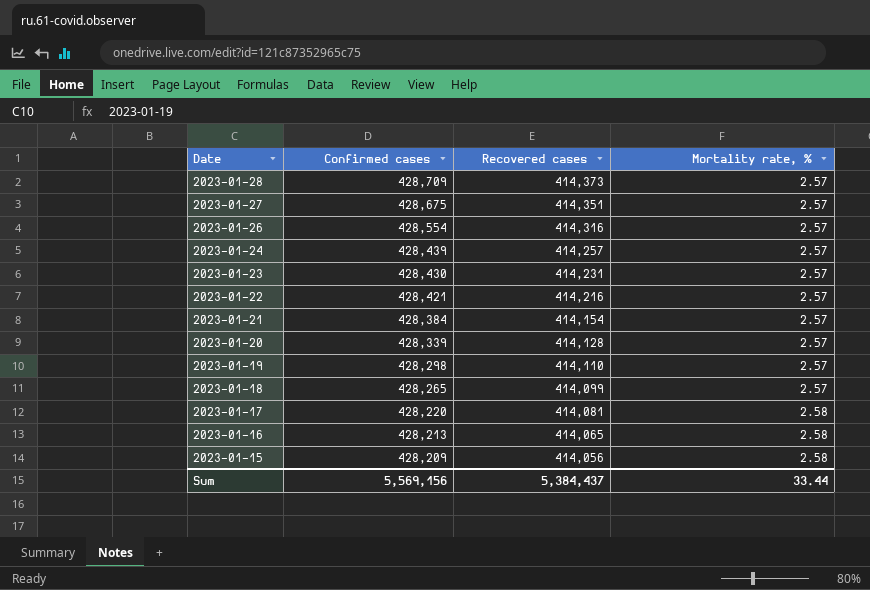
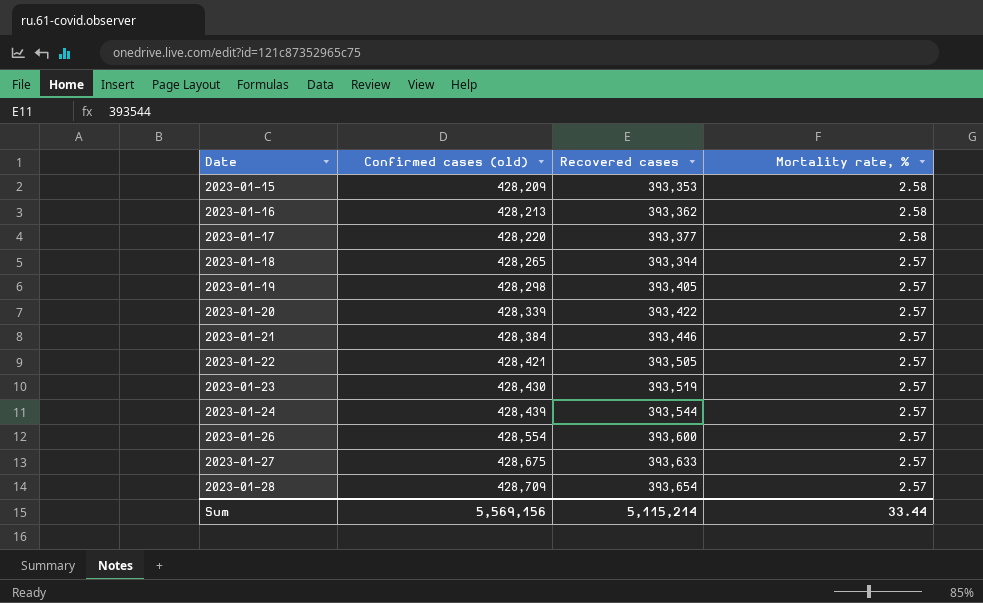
row order: Date descending -> Date ascending
column name: Confirmed cases -> Confirmed cases (old)
2023-01-15 | Recovered cases: 414,056 -> 393,353
2023-01-16 | Recovered cases: 414,065 -> 393,362
2023-01-17 | Recovered cases: 414,081 -> 393,377
2023-01-18 | Recovered cases: 414,099 -> 393,394
2023-01-19 | Recovered cases: 414,110 -> 393,405
2023-01-20 | Recovered cases: 414,128 -> 393,422
2023-01-21 | Recovered cases: 414,154 -> 393,446
2023-01-22 | Recovered cases: 414,216 -> 393,505
2023-01-23 | Recovered cases: 414,231 -> 393,519
2023-01-24 | Recovered cases: 414,257 -> 393,544
2023-01-26 | Recovered cases: 414,316 -> 393,600
2023-01-27 | Recovered cases: 414,351 -> 393,633
2023-01-28 | Recovered cases: 414,373 -> 393,654
Sum | Recovered cases: 5,384,437 -> 5,115,214

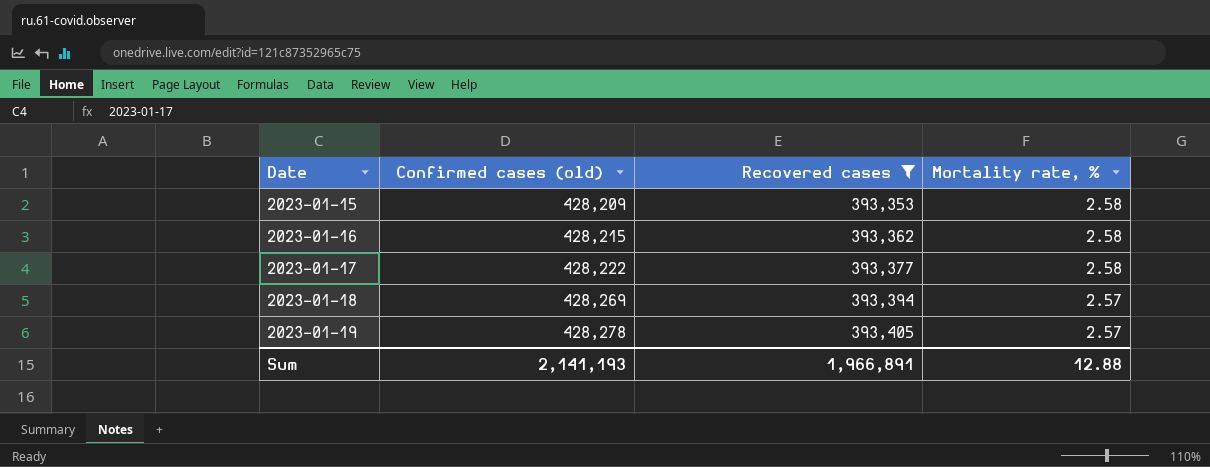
filter: none -> Recovered cases <= 393,405
2023-01-16 | Confirmed cases (old): 428,213 -> 428,215
2023-01-17 | Confirmed cases (old): 428,220 -> 428,222
2023-01-18 | Confirmed cases (old): 428,265 -> 428,269
2023-01-19 | Confirmed cases (old): 428,298 -> 428,278
Sum | Confirmed cases (old): 5,569,156 -> 2,141,193
Sum | Recovered cases: 5,115,214 -> 1,966,891
Sum | Mortality rate, %: 33.44 -> 12.88

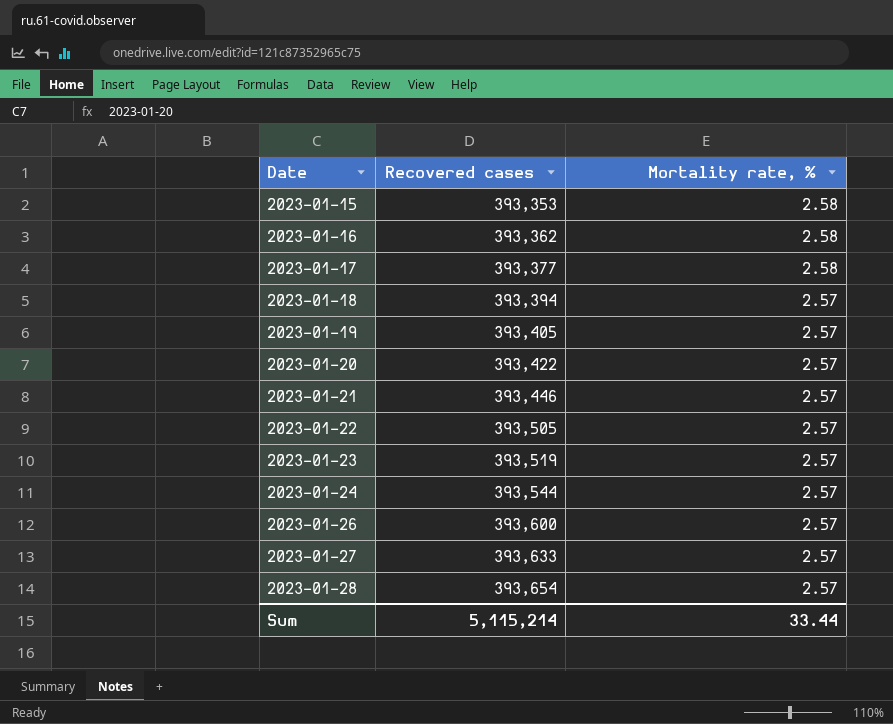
filter: Recovered cases <= 393,405 -> none
column Confirmed cases (old) | position: 2 -> none
Sum | Recovered cases: 1,966,891 -> 5,115,214
Sum | Mortality rate, %: 12.88 -> 33.44

